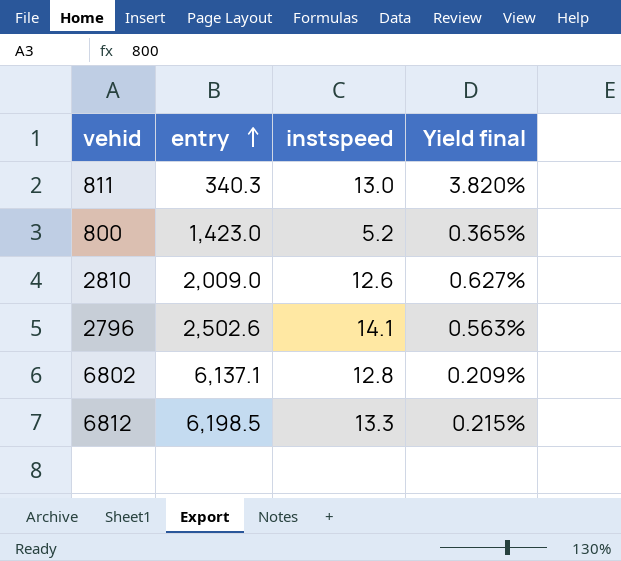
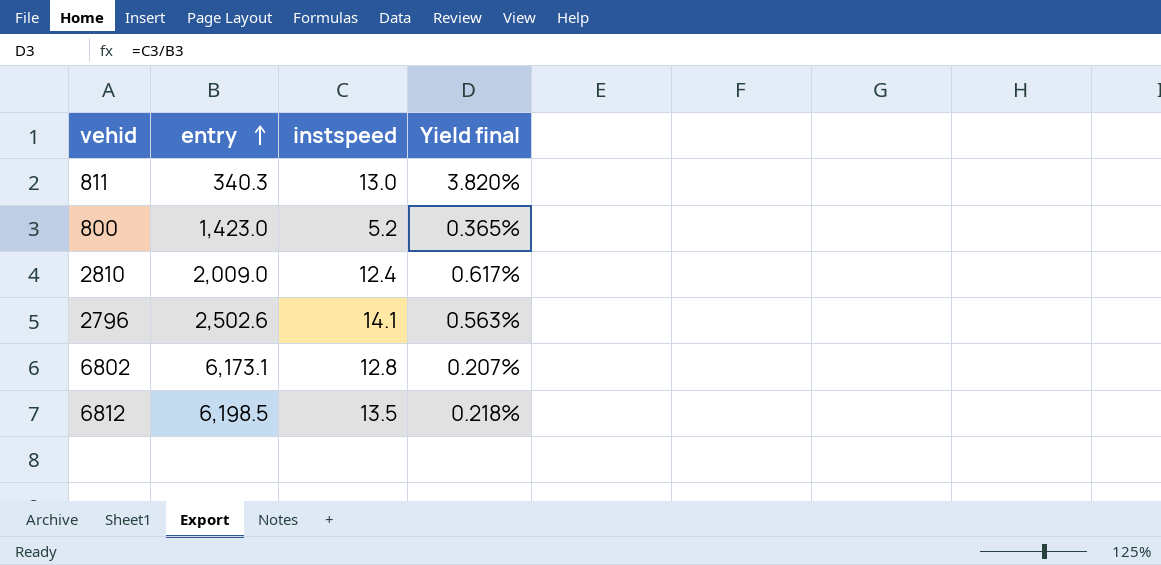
2810 | instspeed: 12.6 -> 12.4
2810 | Yield final: 0.627% -> 0.617%
6802 | entry: 6,137.1 -> 6,173.1
6802 | Yield final: 0.209% -> 0.207%
6812 | instspeed: 13.3 -> 13.5
6812 | Yield final: 0.215% -> 0.218%

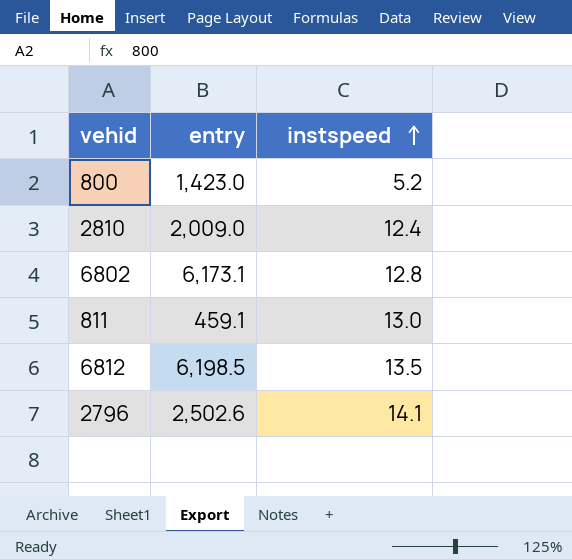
row order: entry ascending -> instspeed ascending
column Yield final | formula: [instspeed] / [entry] -> none
811 | entry: 340.3 -> 459.1

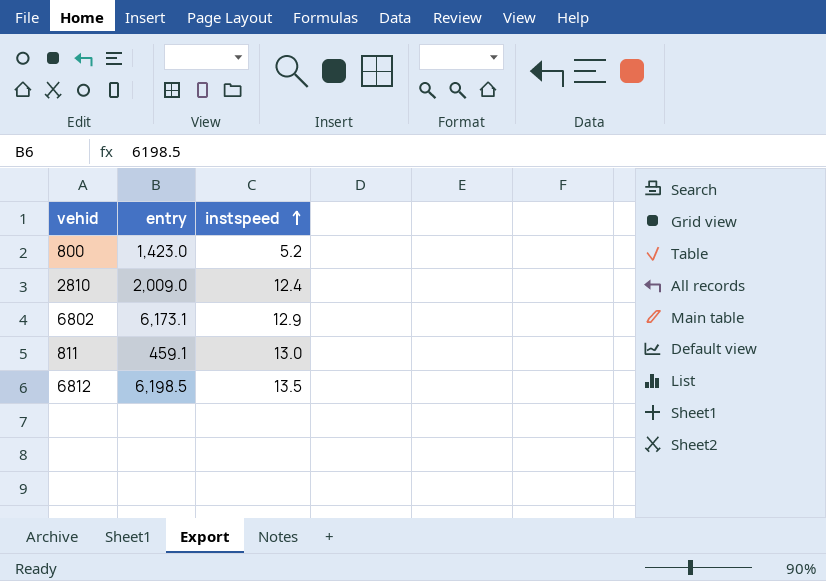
row 2796: 2,502.6 | 14.1 -> none
6802 | instspeed: 12.8 -> 12.9

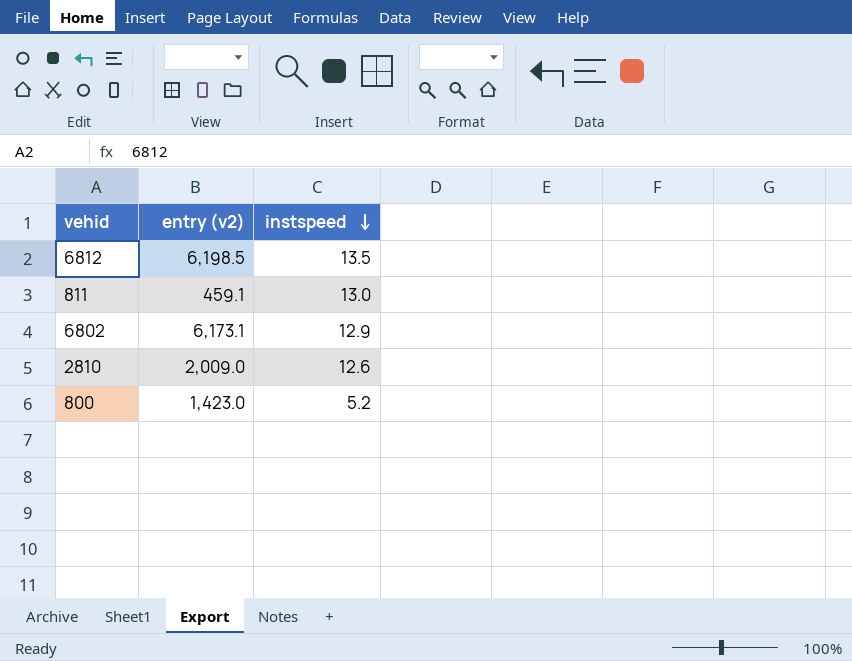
row order: instspeed ascending -> instspeed descending
column name: entry -> entry (v2)
2810 | instspeed: 12.4 -> 12.6

